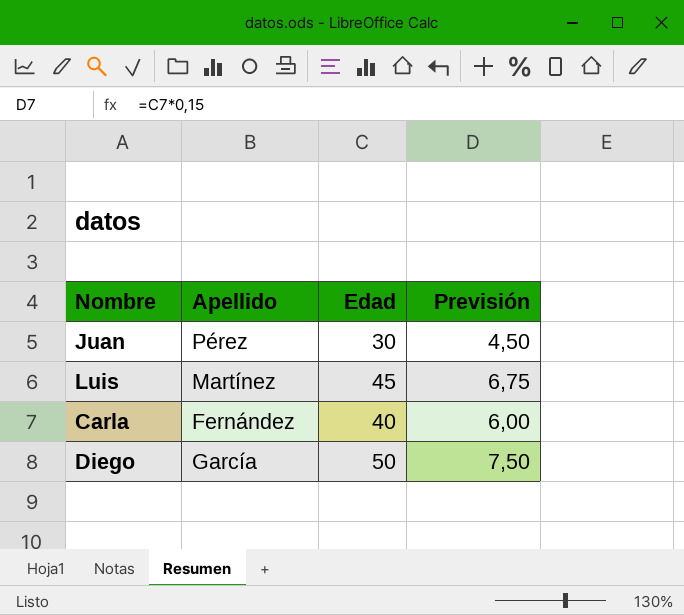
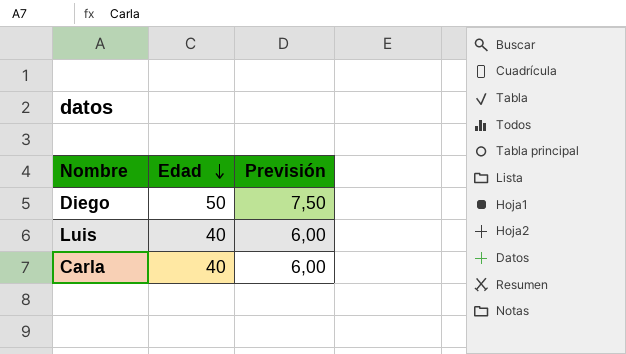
row order: none -> Edad descending
column Apellido | position: 2 -> none
row Juan: Pérez | 30 | 4,50 -> none
Luis | Edad: 45 -> 40
Luis | Previsión: 6,75 -> 6,00

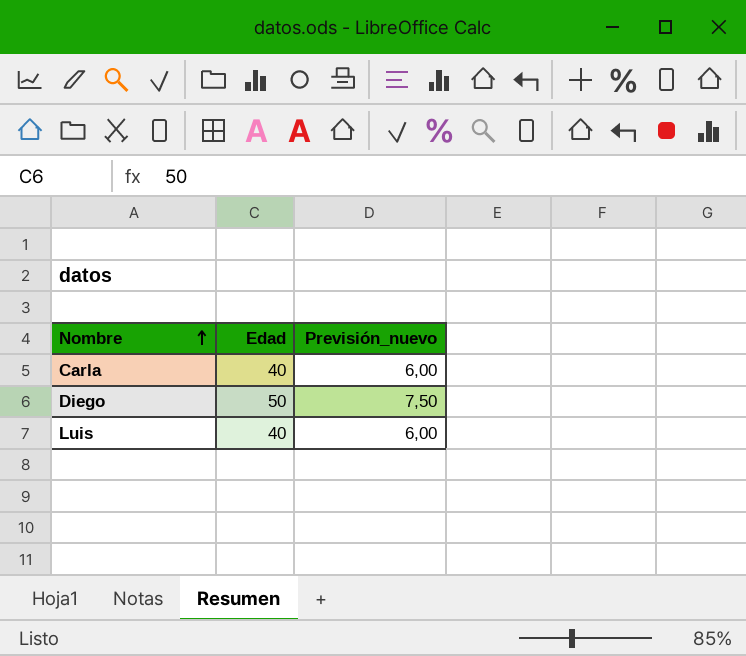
row order: Edad descending -> Nombre ascending
column name: Previsión -> Previsión_nuevo

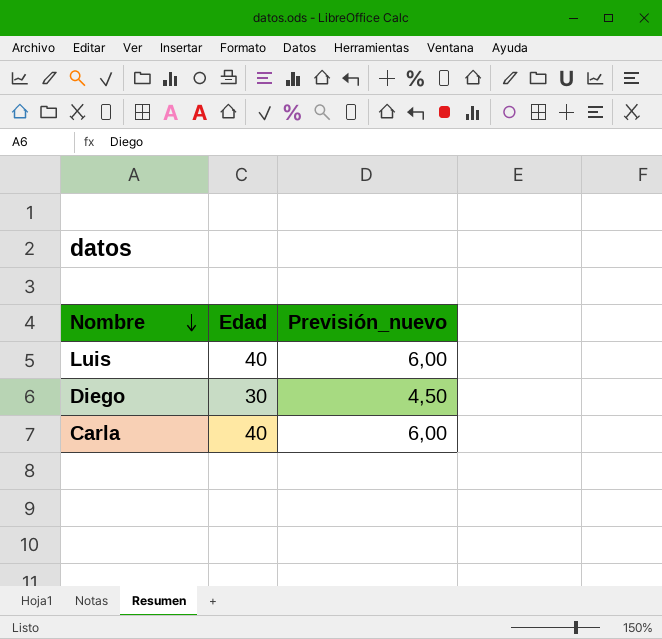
row order: Nombre ascending -> Nombre descending
Diego | Edad: 50 -> 30
Diego | Previsión_nuevo: 7,50 -> 4,50

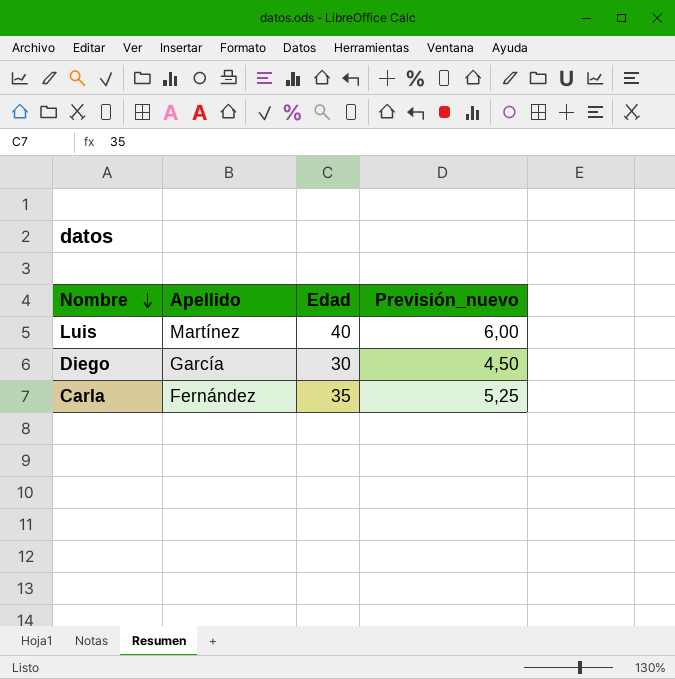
column Apellido | position: none -> 2
Carla | Edad: 40 -> 35
Carla | Previsión_nuevo: 6,00 -> 5,25

